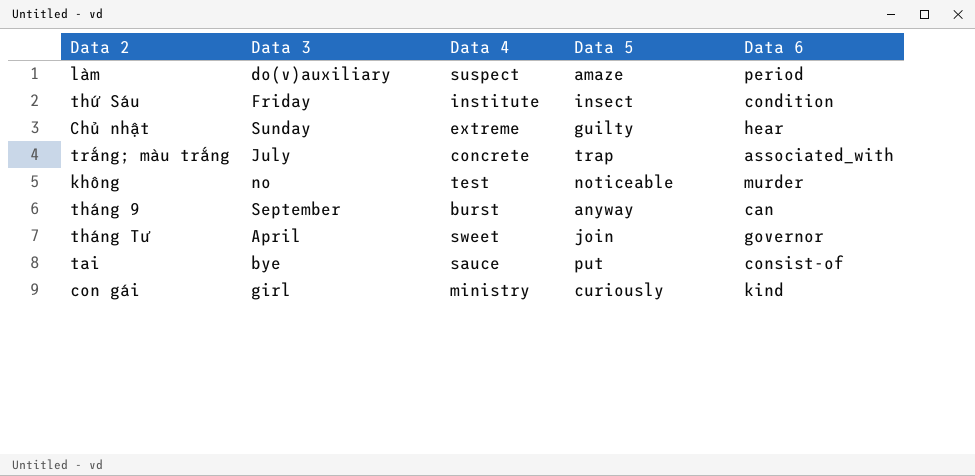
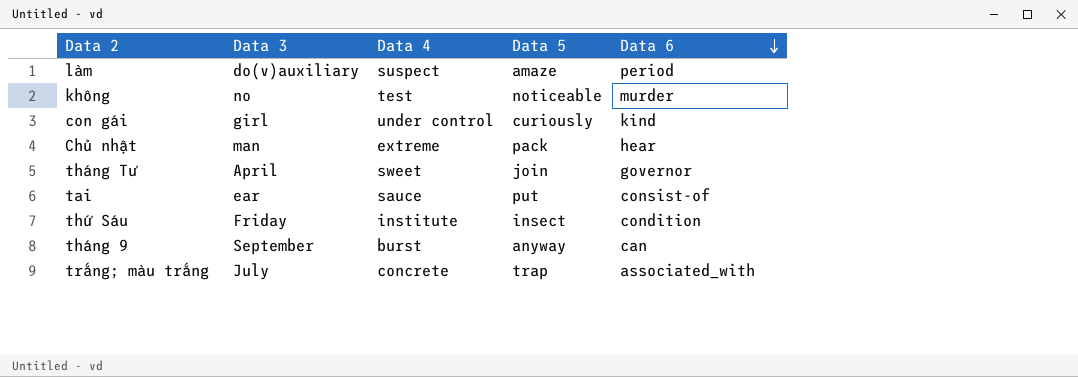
row order: none -> Data 6 descending
con gái | Data 4: ministry -> under control
Chủ nhật | Data 3: Sunday -> man
Chủ nhật | Data 5: guilty -> pack
tai | Data 3: bye -> ear

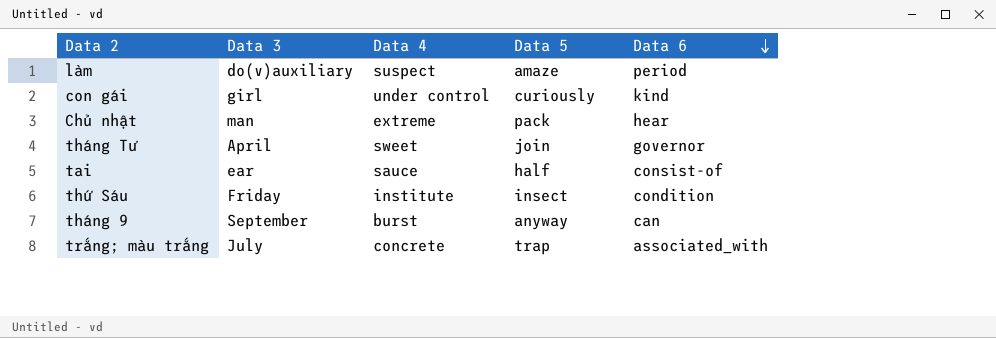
row không: no | test | noticeable | murder -> none
tai | Data 5: put -> half

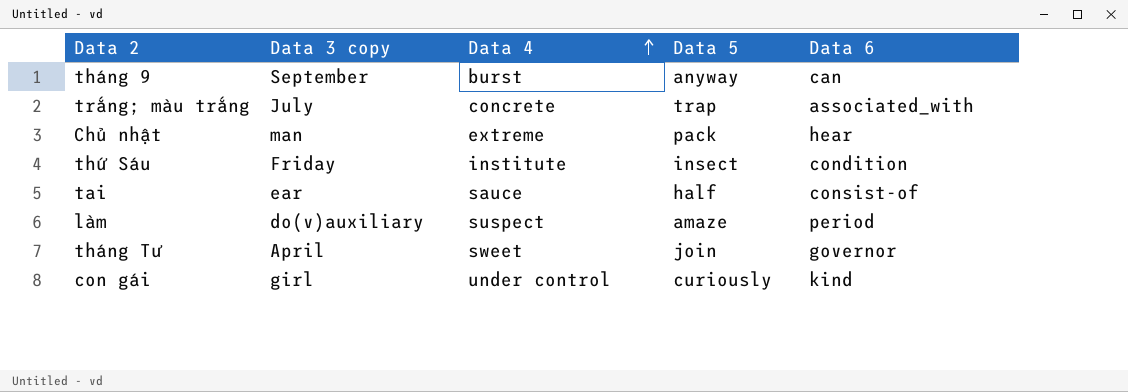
row order: Data 6 descending -> Data 4 ascending
column name: Data 3 -> Data 3 copy

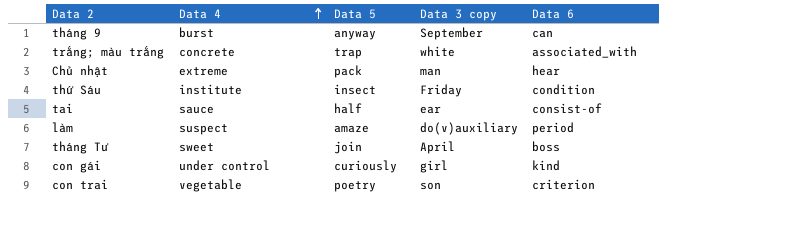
column Data 3 copy | position: 2 -> 4
trắng; màu trắng | Data 3 copy: July -> white
tháng Tư | Data 6: governor -> boss
row con trai: none -> vegetable | poetry | son | criterion

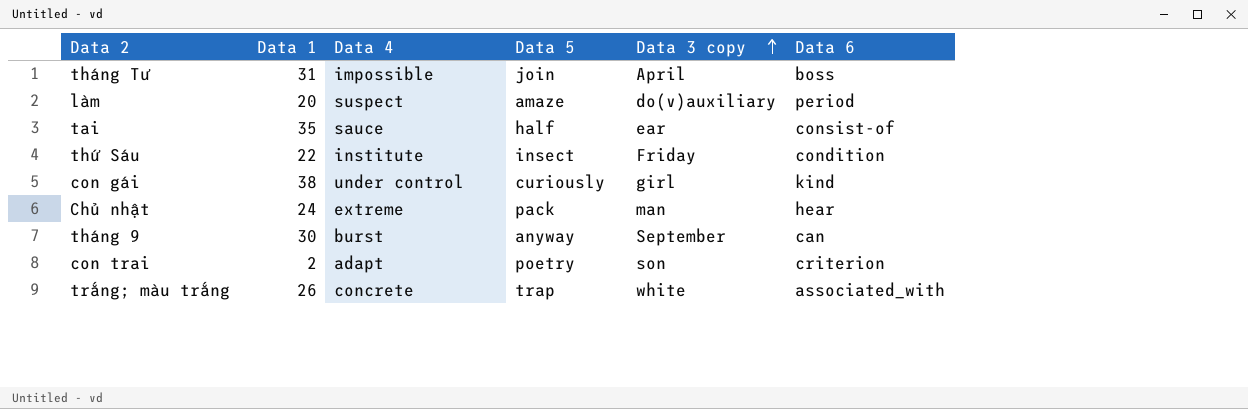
row order: Data 4 ascending -> Data 3 copy ascending
column Data 1 | position: none -> 2
tháng Tư | Data 4: sweet -> impossible
con trai | Data 4: vegetable -> adapt

